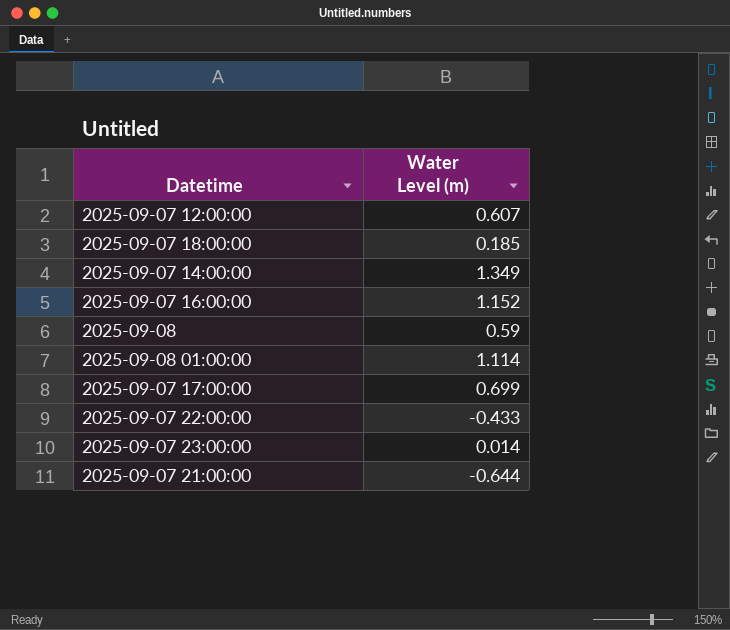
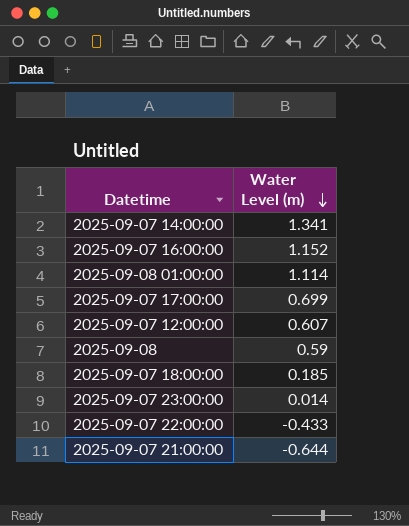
row order: none -> Water Level (m) descending
2025-09-07 14:00:00 | Water Level (m): 1.349 -> 1.341

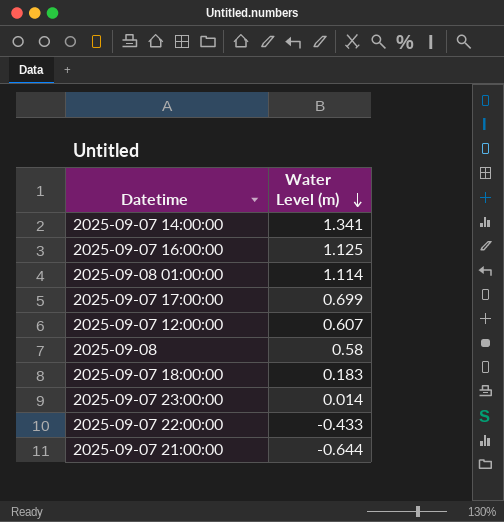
2025-09-07 16:00:00 | Water Level (m): 1.152 -> 1.125
2025-09-08 | Water Level (m): 0.59 -> 0.58
2025-09-07 18:00:00 | Water Level (m): 0.185 -> 0.183

